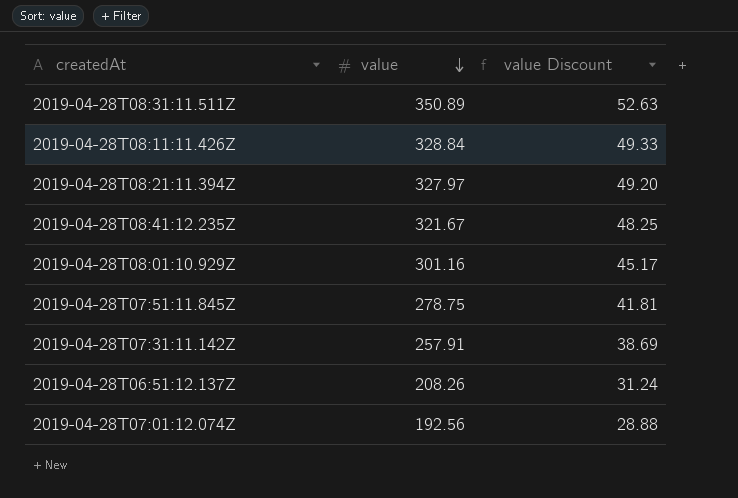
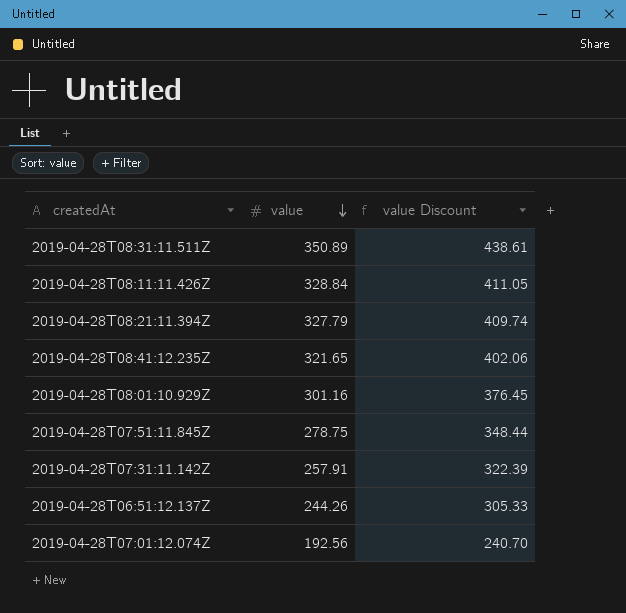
column value Discount | formula: [value] * 0.15 -> [value] * 1.25
2019-04-28T08:21:11.394Z | value: 327.97 -> 327.79
2019-04-28T08:41:12.235Z | value: 321.67 -> 321.65
2019-04-28T06:51:12.137Z | value: 208.26 -> 244.26

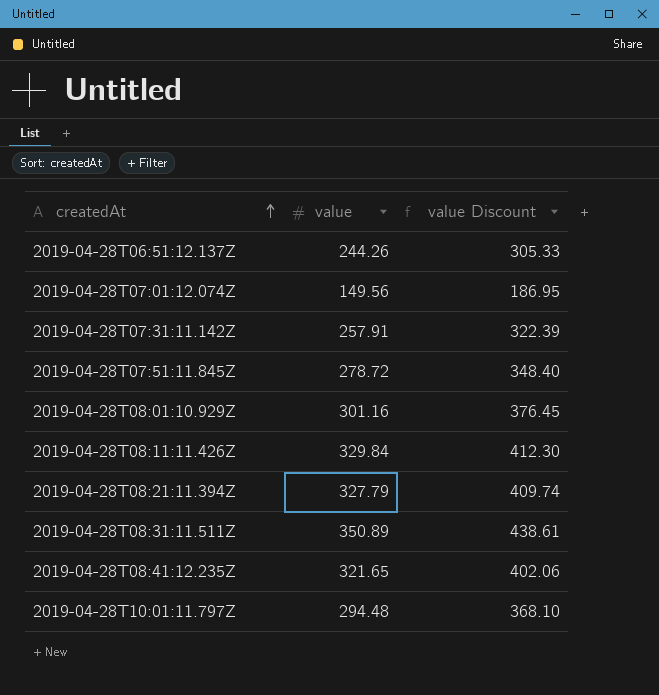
row order: value descending -> createdAt ascending
2019-04-28T07:01:12.074Z | value: 192.56 -> 149.56
2019-04-28T07:01:12.074Z | value Discount: 240.70 -> 186.95
2019-04-28T07:51:11.845Z | value: 278.75 -> 278.72
2019-04-28T07:51:11.845Z | value Discount: 348.44 -> 348.40
2019-04-28T08:11:11.426Z | value: 328.84 -> 329.84
2019-04-28T08:11:11.426Z | value Discount: 411.05 -> 412.30
row 2019-04-28T10:01:11.797Z: none -> 294.48 | 368.10

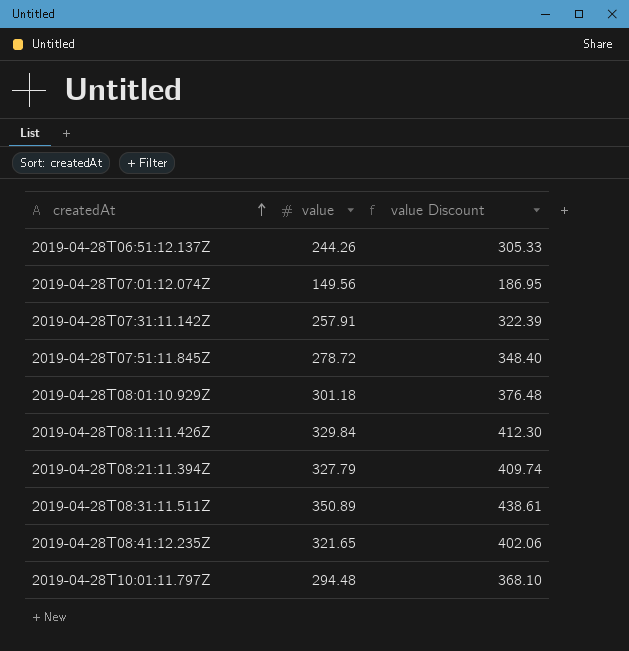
2019-04-28T08:01:10.929Z | value: 301.16 -> 301.18
2019-04-28T08:01:10.929Z | value Discount: 376.45 -> 376.48

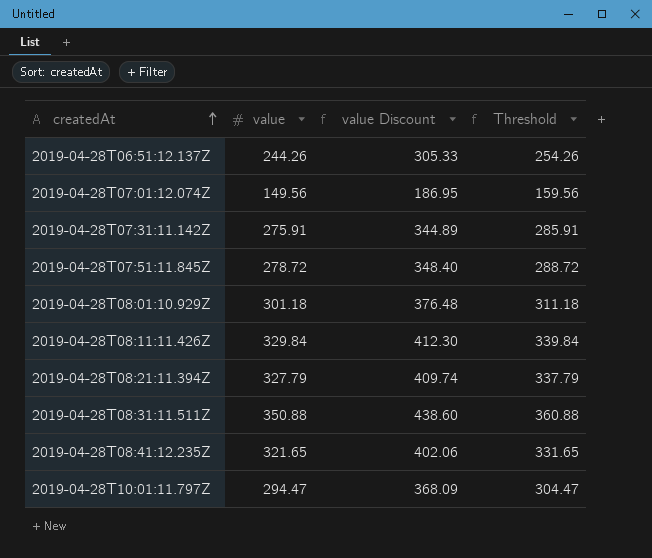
column Threshold | formula: none -> [value] + 10
2019-04-28T07:31:11.142Z | value: 257.91 -> 275.91
2019-04-28T07:31:11.142Z | value Discount: 322.39 -> 344.89
2019-04-28T08:31:11.511Z | value: 350.89 -> 350.88
2019-04-28T08:31:11.511Z | value Discount: 438.61 -> 438.60
2019-04-28T10:01:11.797Z | value: 294.48 -> 294.47
2019-04-28T10:01:11.797Z | value Discount: 368.10 -> 368.09

